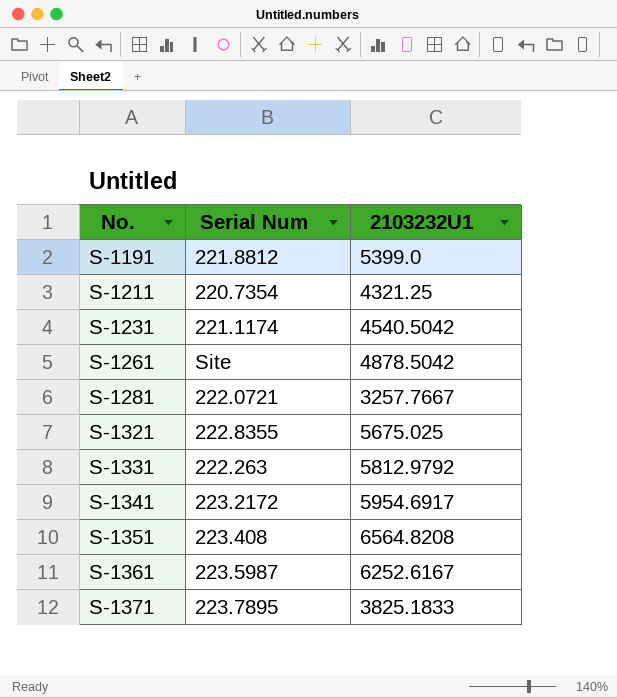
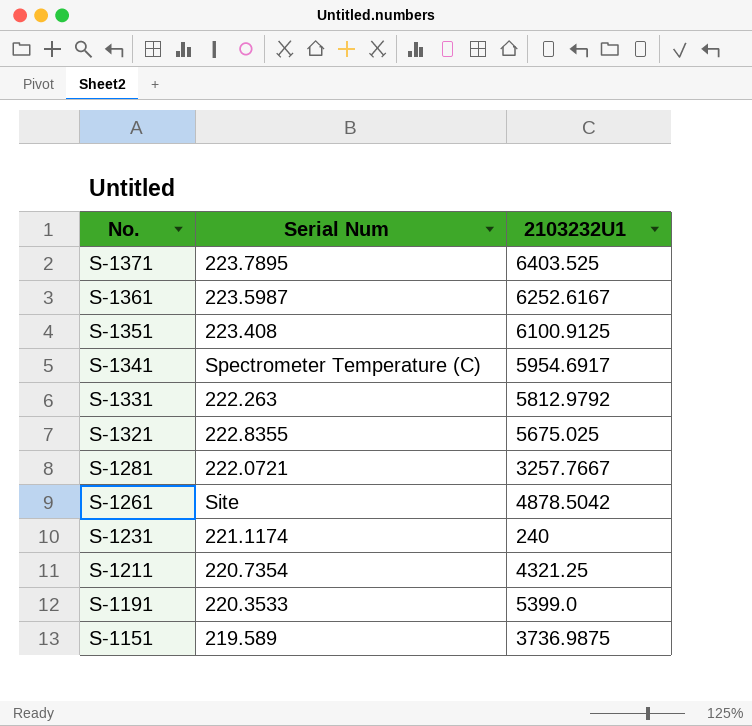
row order: No. ascending -> No. descending
S-1371 | 2103232U1: 3825.1833 -> 6403.525
S-1351 | 2103232U1: 6564.8208 -> 6100.9125
S-1341 | Serial Num: 223.2172 -> Spectrometer Temperature (C)
S-1231 | 2103232U1: 4540.5042 -> 240
S-1191 | Serial Num: 221.8812 -> 220.3533
row S-1151: none -> 219.589 | 3736.9875

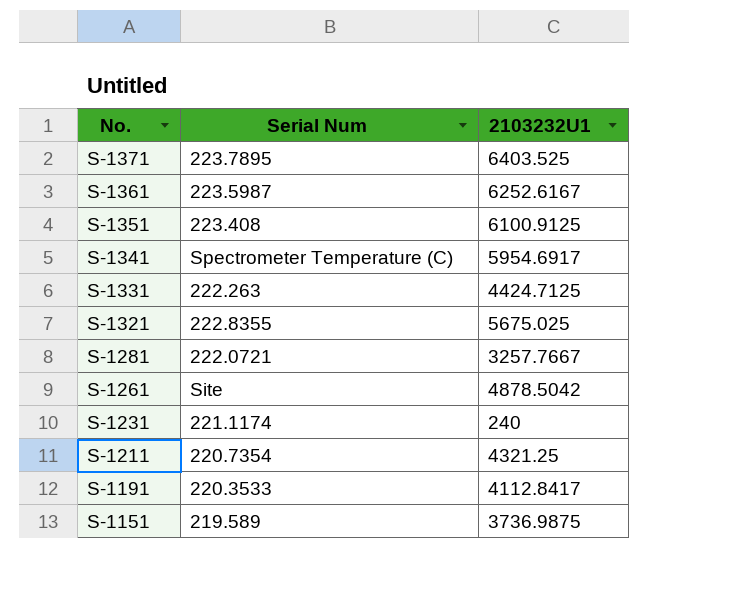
S-1331 | 2103232U1: 5812.9792 -> 4424.7125
S-1191 | 2103232U1: 5399.0 -> 4112.8417

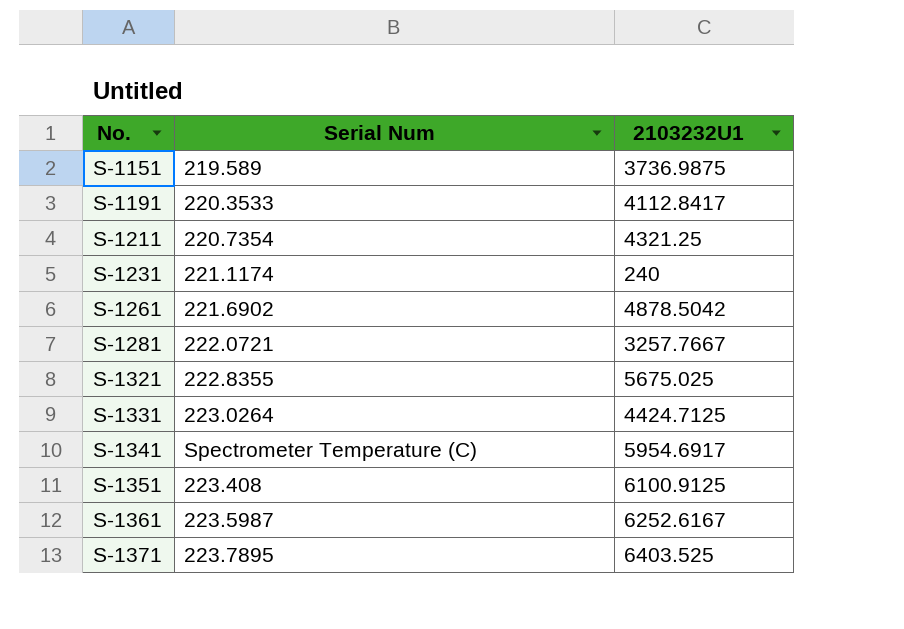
row order: No. descending -> No. ascending
S-1261 | Serial Num: Site -> 221.6902
S-1331 | Serial Num: 222.263 -> 223.0264

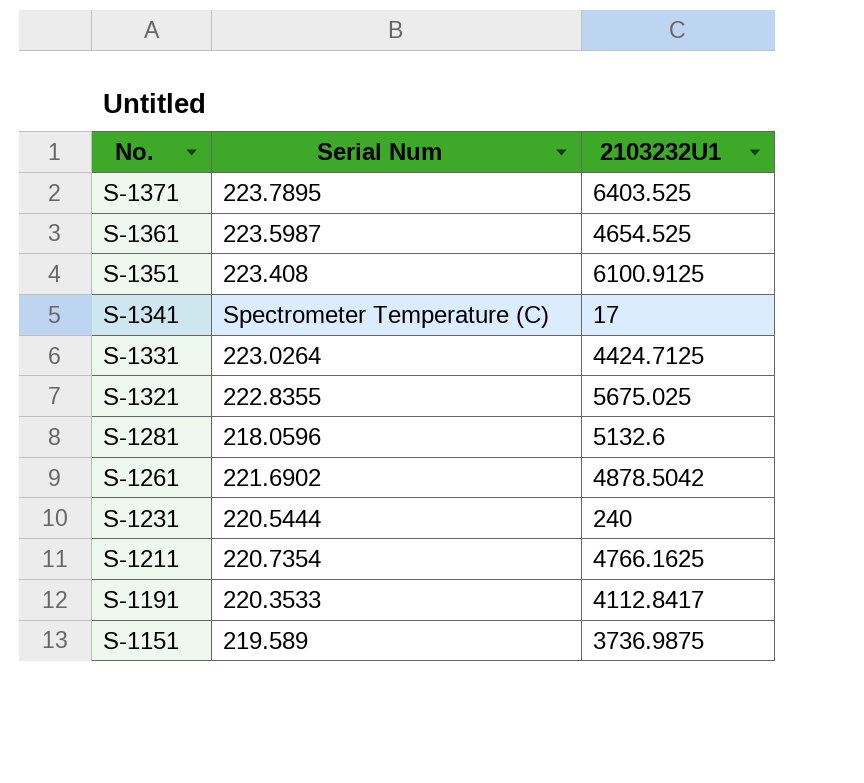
row order: No. ascending -> No. descending
S-1361 | 2103232U1: 6252.6167 -> 4654.525
S-1341 | 2103232U1: 5954.6917 -> 17
S-1281 | Serial Num: 222.0721 -> 218.0596
S-1281 | 2103232U1: 3257.7667 -> 5132.6
S-1231 | Serial Num: 221.1174 -> 220.5444
S-1211 | 2103232U1: 4321.25 -> 4766.1625

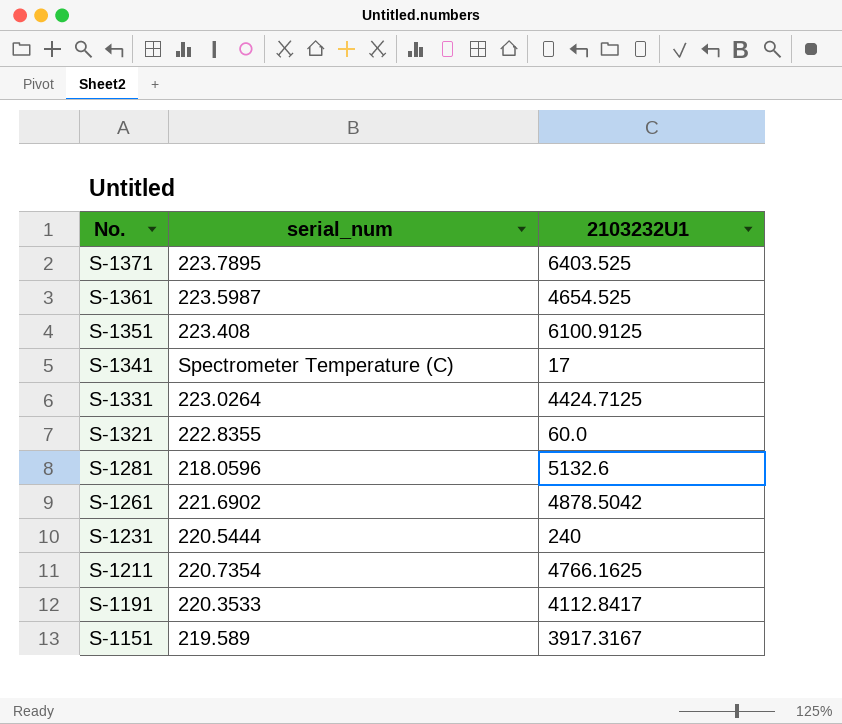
column name: Serial Num -> serial_num
S-1321 | 2103232U1: 5675.025 -> 60.0
S-1151 | 2103232U1: 3736.9875 -> 3917.3167

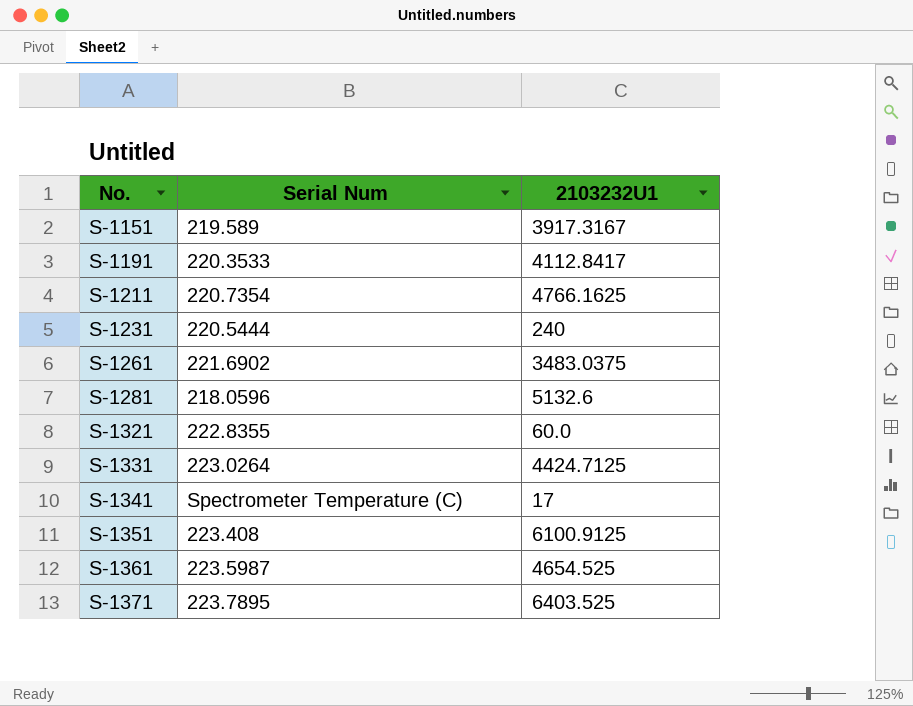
row order: No. descending -> No. ascending
column name: serial_num -> Serial Num
S-1261 | 2103232U1: 4878.5042 -> 3483.0375

